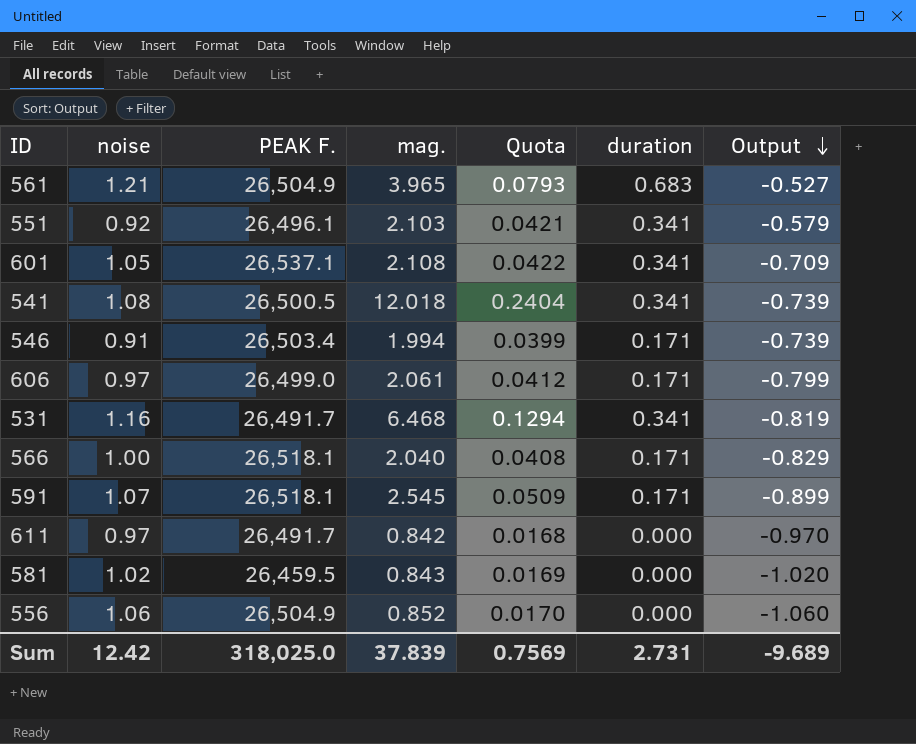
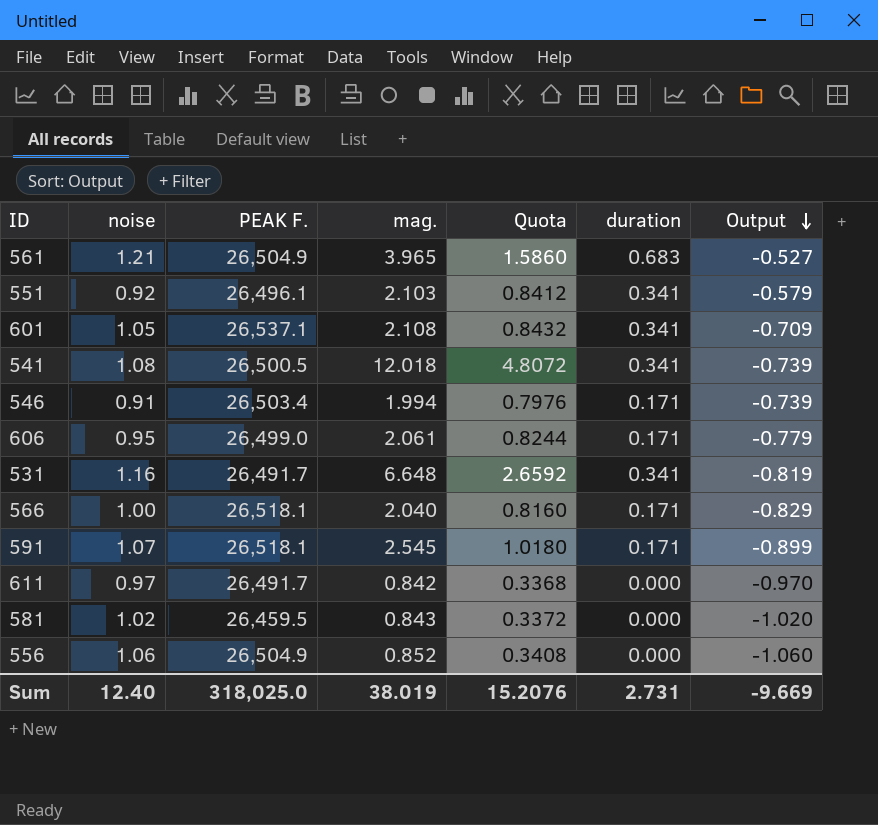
column Quota | formula: [mag.] * 0.02 -> [mag.] * 0.4
606 | noise: 0.97 -> 0.95
606 | Output: -0.799 -> -0.779
531 | mag.: 6.468 -> 6.648
Sum | noise: 12.42 -> 12.40
Sum | mag.: 37.839 -> 38.019
Sum | Quota: 0.7569 -> 15.2076
Sum | Output: -9.689 -> -9.669

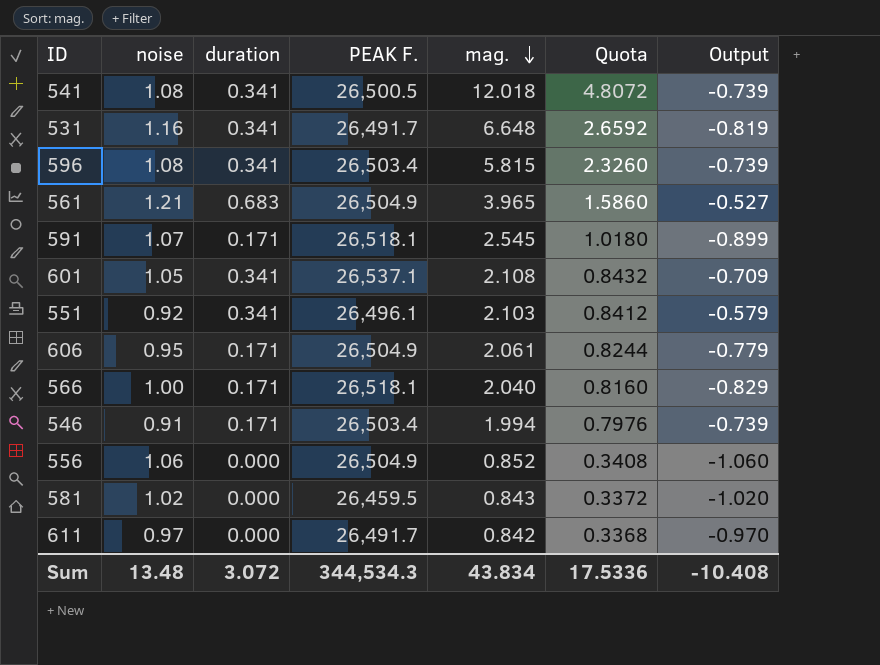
row order: Output descending -> mag. descending
column duration | position: 6 -> 3
row 596: none -> 1.08 | 0.341 | 26,503.4 | 5.815 | 2.3260 | -0.739
606 | PEAK F.: 26,499.0 -> 26,504.9
Sum | noise: 12.40 -> 13.48
Sum | duration: 2.731 -> 3.072
Sum | PEAK F.: 318,025.0 -> 344,534.3
Sum | mag.: 38.019 -> 43.834
Sum | Quota: 15.2076 -> 17.5336
Sum | Output: -9.669 -> -10.408

